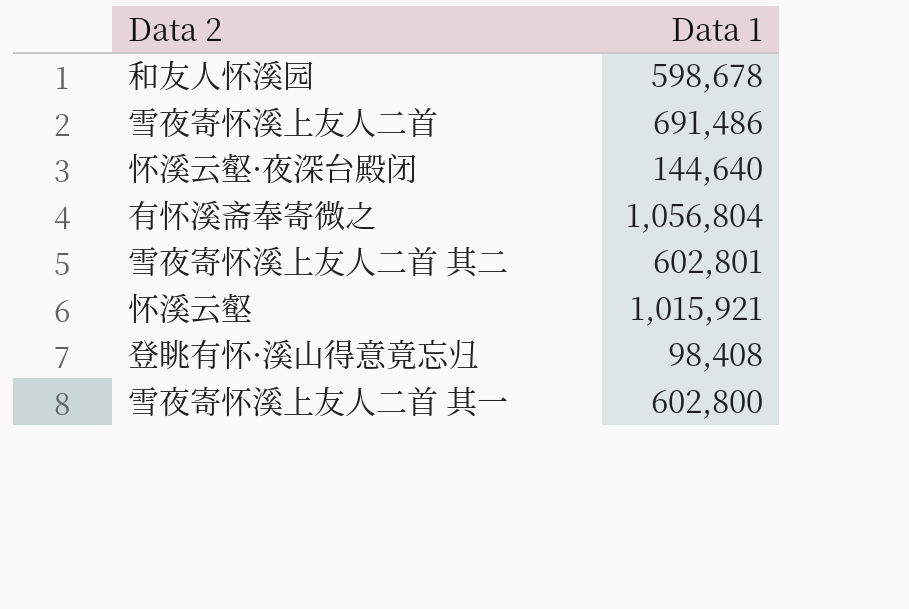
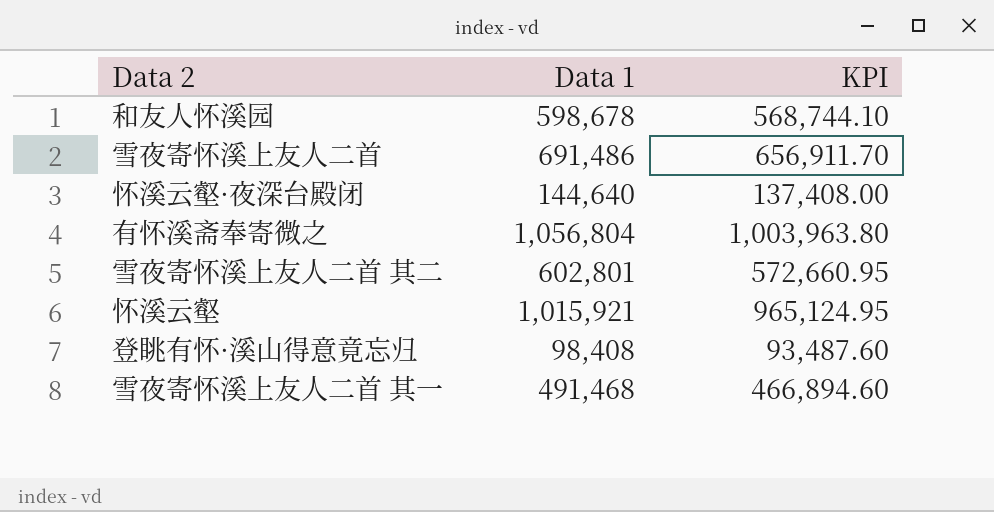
column KPI | formula: none -> [Data 1] * 0.95
雪夜寄怀溪上友人二首 其一 | Data 1: 602,800 -> 491,468

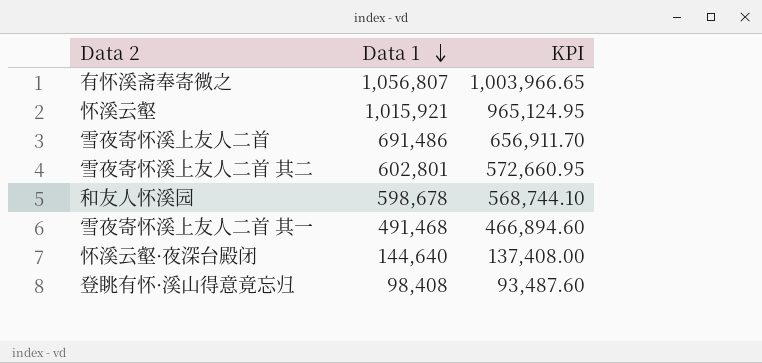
row order: none -> Data 1 descending
有怀溪斋奉寄微之 | Data 1: 1,056,804 -> 1,056,807
有怀溪斋奉寄微之 | KPI: 1,003,963.80 -> 1,003,966.65

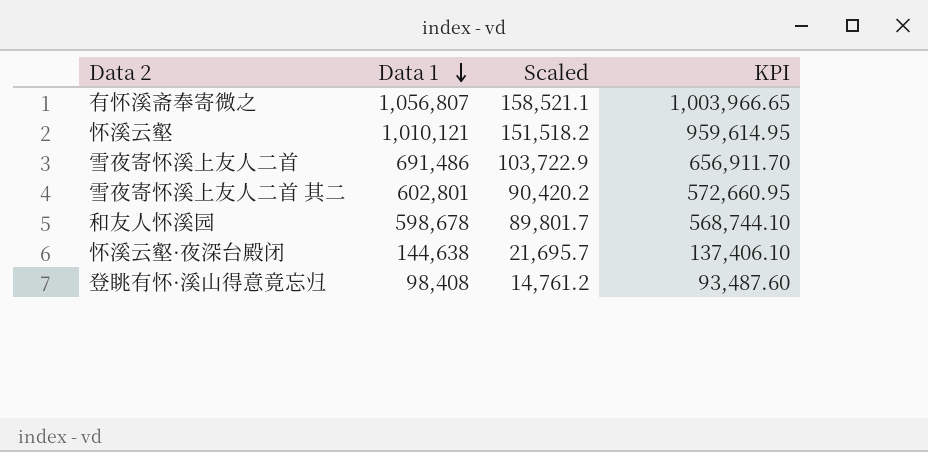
column Scaled | formula: none -> [Data 1] * 0.15
row 雪夜寄怀溪上友人二首 其一: 491,468 | 466,894.60 -> none
怀溪云壑 | Data 1: 1,015,921 -> 1,010,121
怀溪云壑 | KPI: 965,124.95 -> 959,614.95
怀溪云壑·夜深台殿闭 | Data 1: 144,640 -> 144,638
怀溪云壑·夜深台殿闭 | KPI: 137,408.00 -> 137,406.10

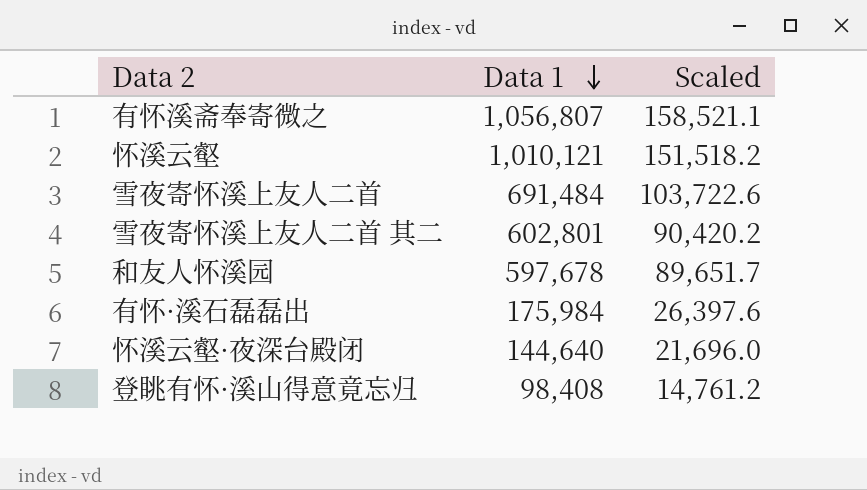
column KPI | formula: [Data 1] * 0.95 -> none
雪夜寄怀溪上友人二首 | Data 1: 691,486 -> 691,484
雪夜寄怀溪上友人二首 | Scaled: 103,722.9 -> 103,722.6
和友人怀溪园 | Data 1: 598,678 -> 597,678
和友人怀溪园 | Scaled: 89,801.7 -> 89,651.7
row 有怀·溪石磊磊出: none -> 175,984 | 26,397.6
怀溪云壑·夜深台殿闭 | Data 1: 144,638 -> 144,640
怀溪云壑·夜深台殿闭 | Scaled: 21,695.7 -> 21,696.0

